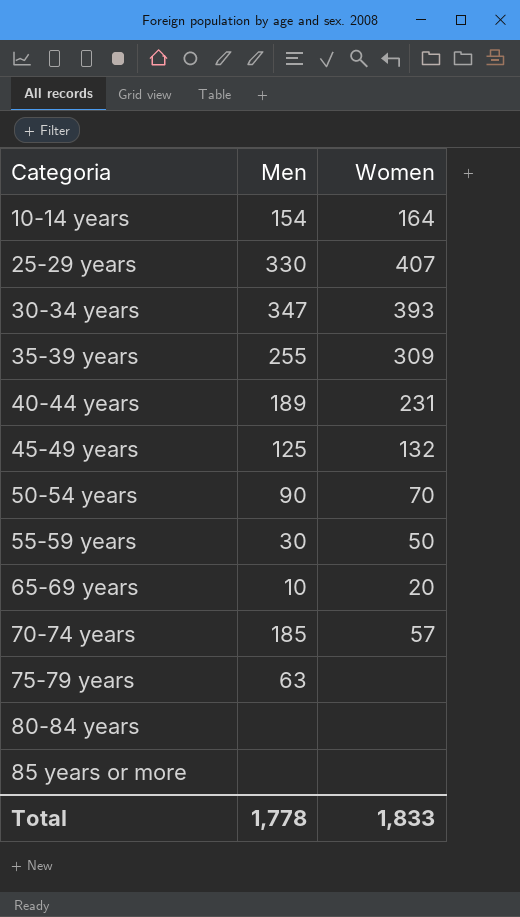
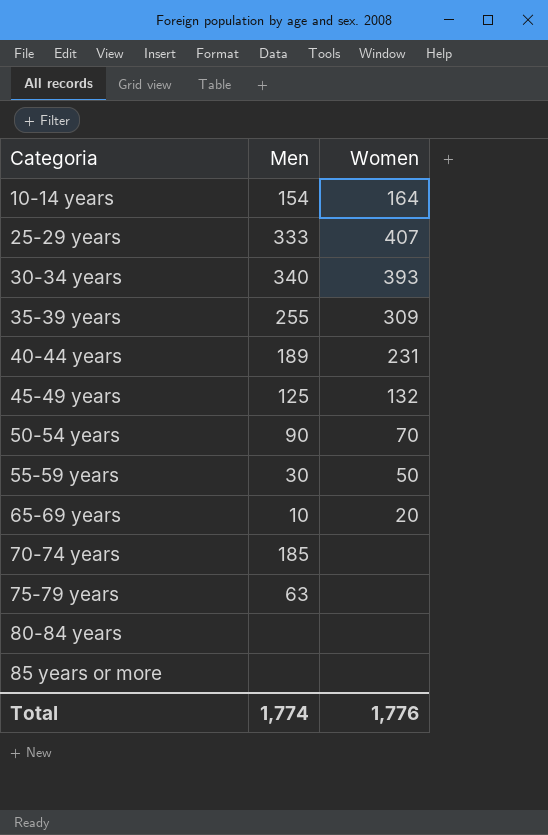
25-29 years | Men: 330 -> 333
30-34 years | Men: 347 -> 340
70-74 years | Women: 57 -> none
Total | Men: 1,778 -> 1,774
Total | Women: 1,833 -> 1,776

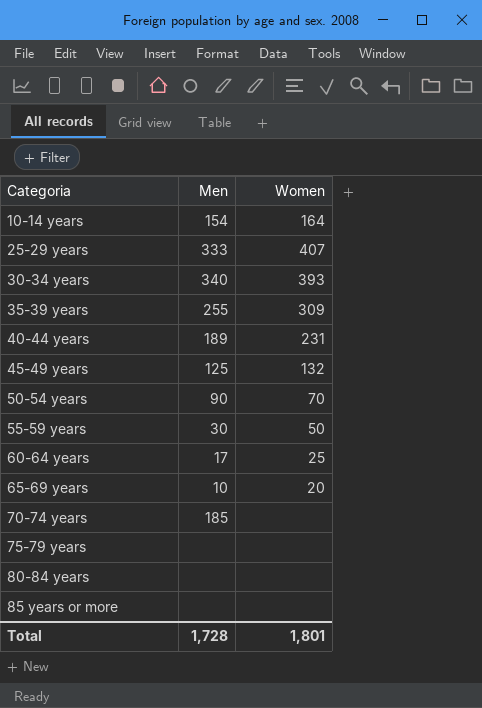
row 60-64 years: none -> 17 | 25
75-79 years | Men: 63 -> none
Total | Men: 1,774 -> 1,728
Total | Women: 1,776 -> 1,801

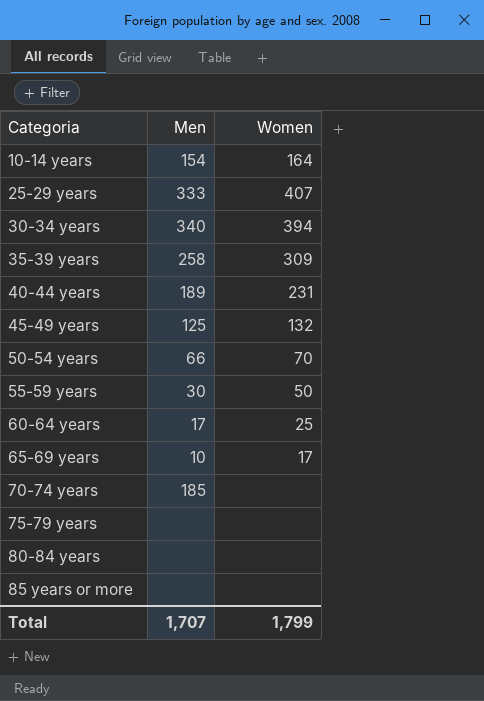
30-34 years | Women: 393 -> 394
35-39 years | Men: 255 -> 258
50-54 years | Men: 90 -> 66
65-69 years | Women: 20 -> 17
Total | Men: 1,728 -> 1,707
Total | Women: 1,801 -> 1,799

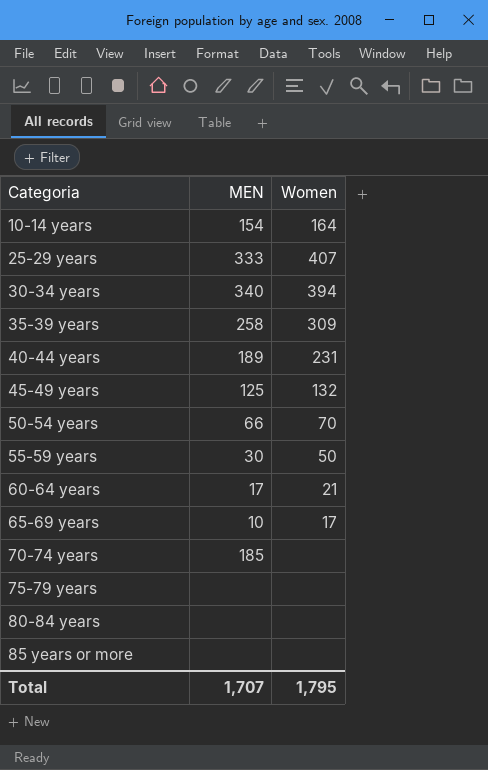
column name: Men -> MEN
60-64 years | Women: 25 -> 21
Total | Women: 1,799 -> 1,795

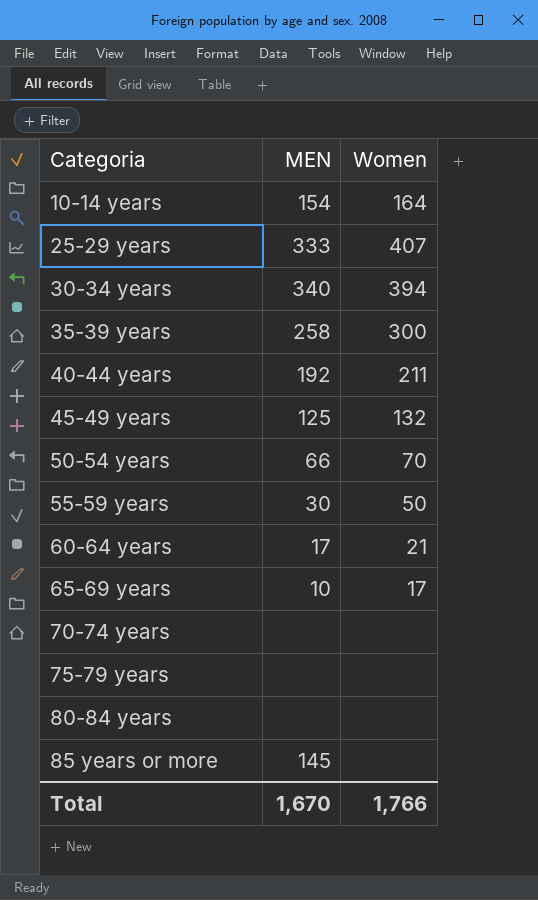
35-39 years | Women: 309 -> 300
40-44 years | MEN: 189 -> 192
40-44 years | Women: 231 -> 211
70-74 years | MEN: 185 -> none
85 years or more | MEN: none -> 145
Total | MEN: 1,707 -> 1,670
Total | Women: 1,795 -> 1,766

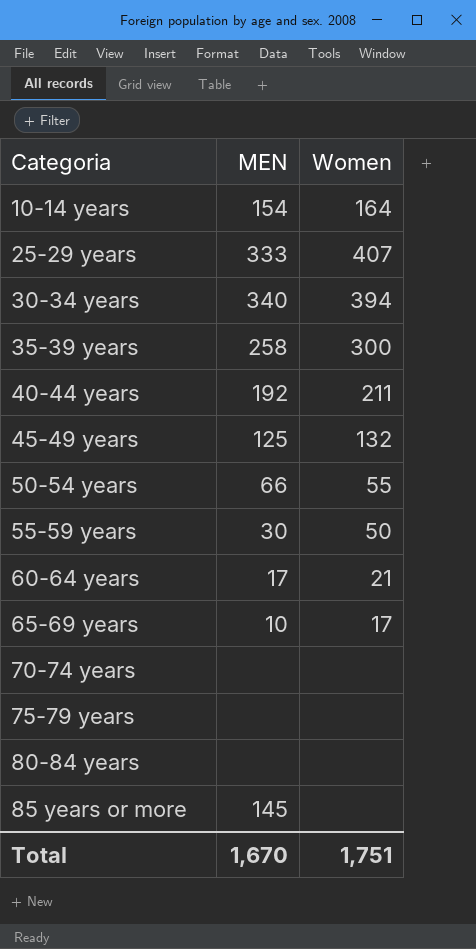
50-54 years | Women: 70 -> 55
Total | Women: 1,766 -> 1,751

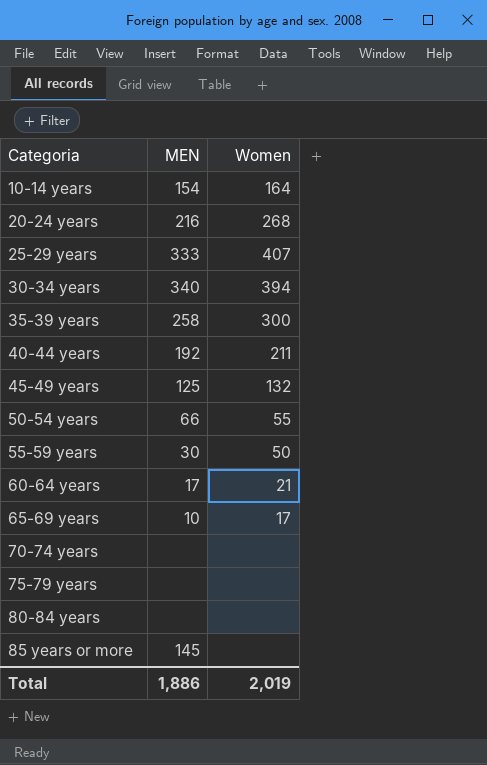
row 20-24 years: none -> 216 | 268
Total | MEN: 1,670 -> 1,886
Total | Women: 1,751 -> 2,019

